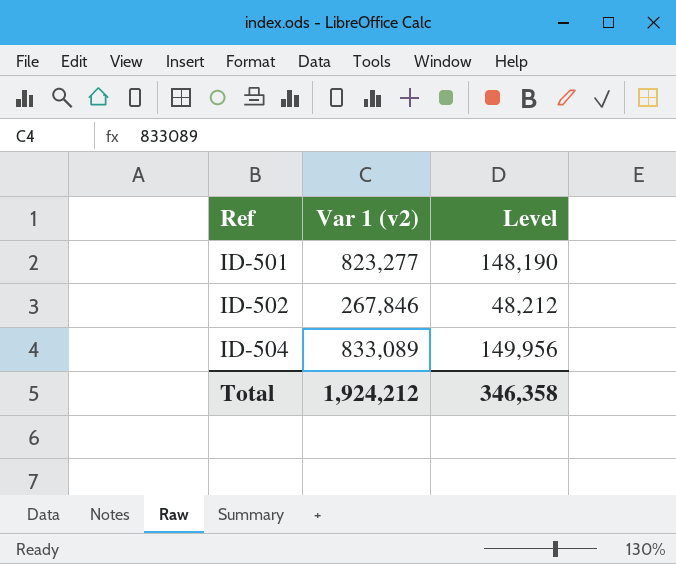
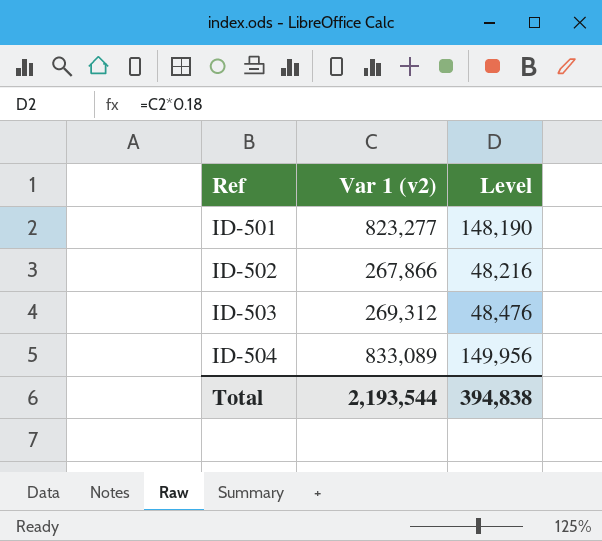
ID-502 | Var 1 (v2): 267,846 -> 267,866
ID-502 | Level: 48,212 -> 48,216
row ID-503: none -> 269,312 | 48,476
Total | Var 1 (v2): 1,924,212 -> 2,193,544
Total | Level: 346,358 -> 394,838

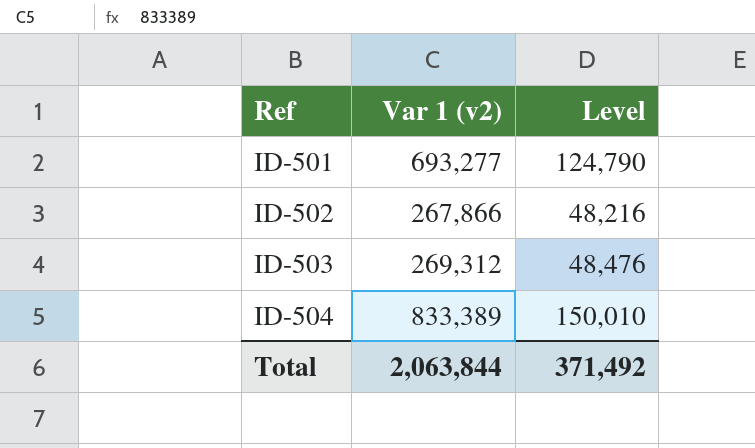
ID-501 | Var 1 (v2): 823,277 -> 693,277
ID-501 | Level: 148,190 -> 124,790
ID-504 | Var 1 (v2): 833,089 -> 833,389
ID-504 | Level: 149,956 -> 150,010
Total | Var 1 (v2): 2,193,544 -> 2,063,844
Total | Level: 394,838 -> 371,492

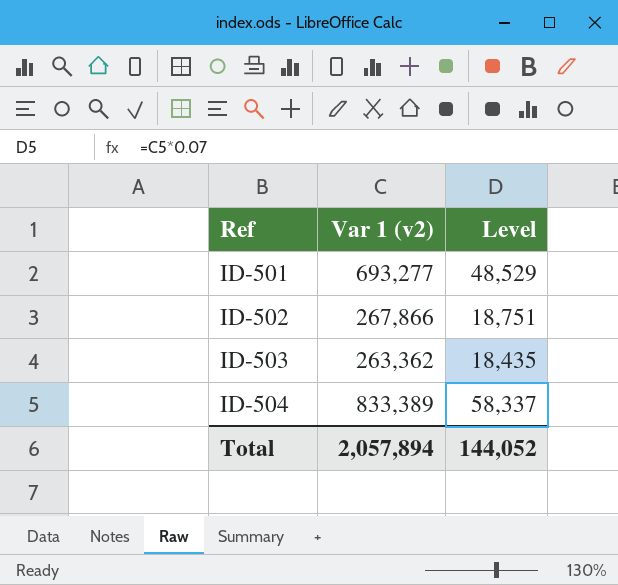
column Level | formula: [Var 1 (v2)] * 0.18 -> [Var 1 (v2)] * 0.07
ID-503 | Var 1 (v2): 269,312 -> 263,362
Total | Var 1 (v2): 2,063,844 -> 2,057,894
Total | Level: 371,492 -> 144,052

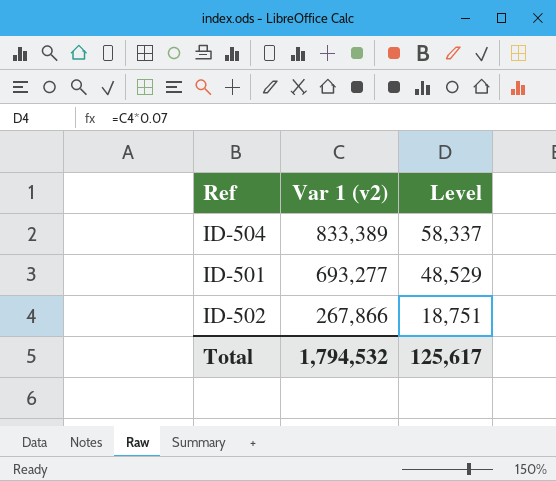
row order: Ref ascending -> Var 1 (v2) descending
row ID-503: 263,362 | 18,435 -> none
Total | Var 1 (v2): 2,057,894 -> 1,794,532
Total | Level: 144,052 -> 125,617

